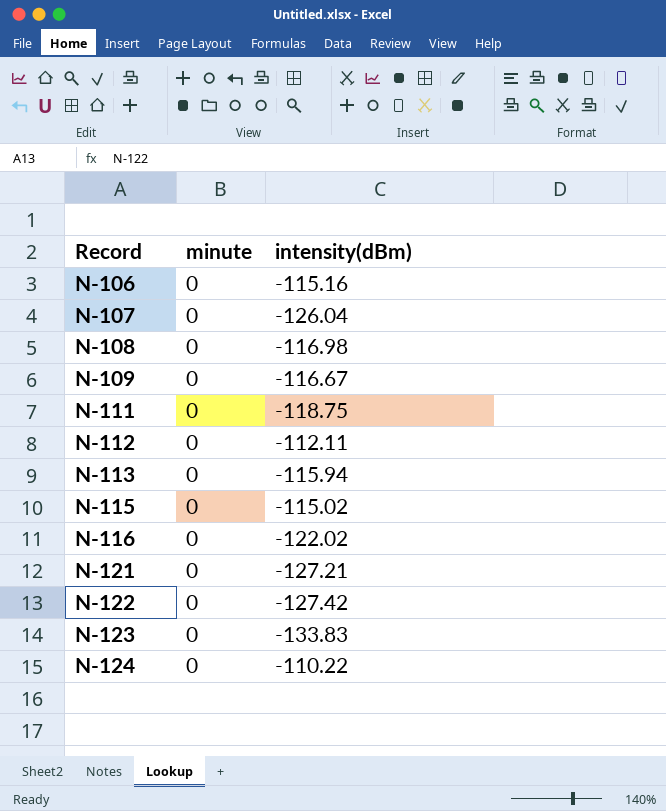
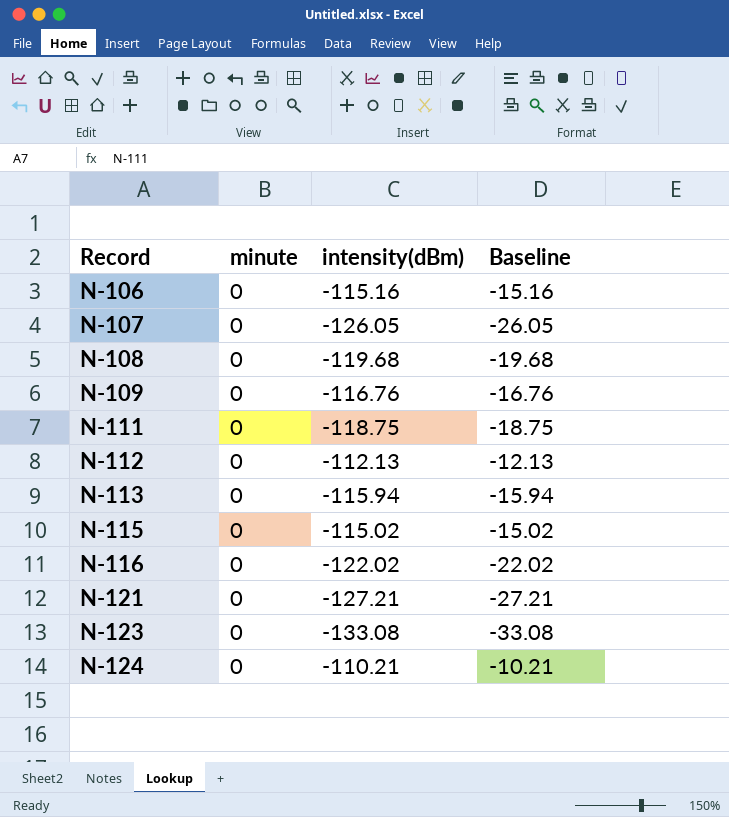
column Baseline | formula: none -> [intensity(dBm)] + 100
row N-122: 0 | -127.42 -> none
N-107 | intensity(dBm): -126.04 -> -126.05
N-108 | intensity(dBm): -116.98 -> -119.68
N-109 | intensity(dBm): -116.67 -> -116.76
N-112 | intensity(dBm): -112.11 -> -112.13
N-123 | intensity(dBm): -133.83 -> -133.08
N-124 | intensity(dBm): -110.22 -> -110.21

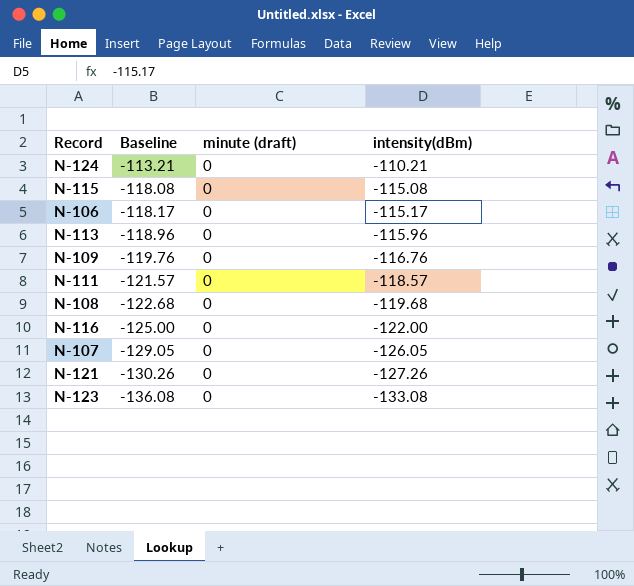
row order: Record ascending -> Baseline descending
column Baseline | formula: [intensity(dBm)] + 100 -> [intensity(dBm)] - 3
column Baseline | position: 4 -> 2
column name: minute -> minute (draft)
row N-112: 0 | -112.13 | -12.13 -> none
N-115 | intensity(dBm): -115.02 -> -115.08
N-106 | intensity(dBm): -115.16 -> -115.17
N-113 | intensity(dBm): -115.94 -> -115.96
N-111 | intensity(dBm): -118.75 -> -118.57
N-116 | intensity(dBm): -122.02 -> -122.00
N-121 | intensity(dBm): -127.21 -> -127.26

